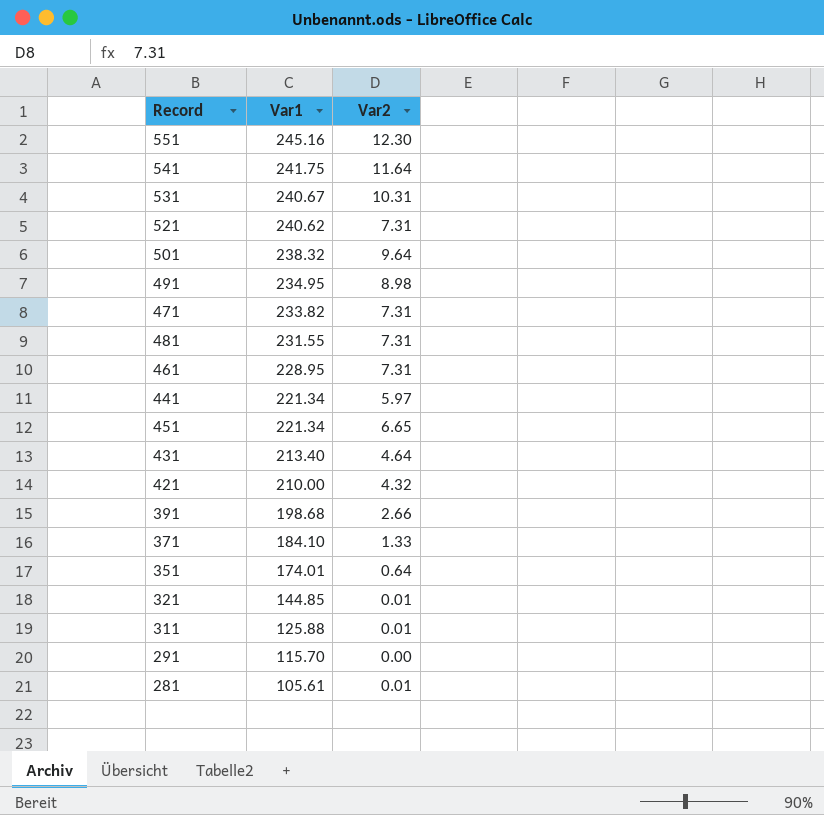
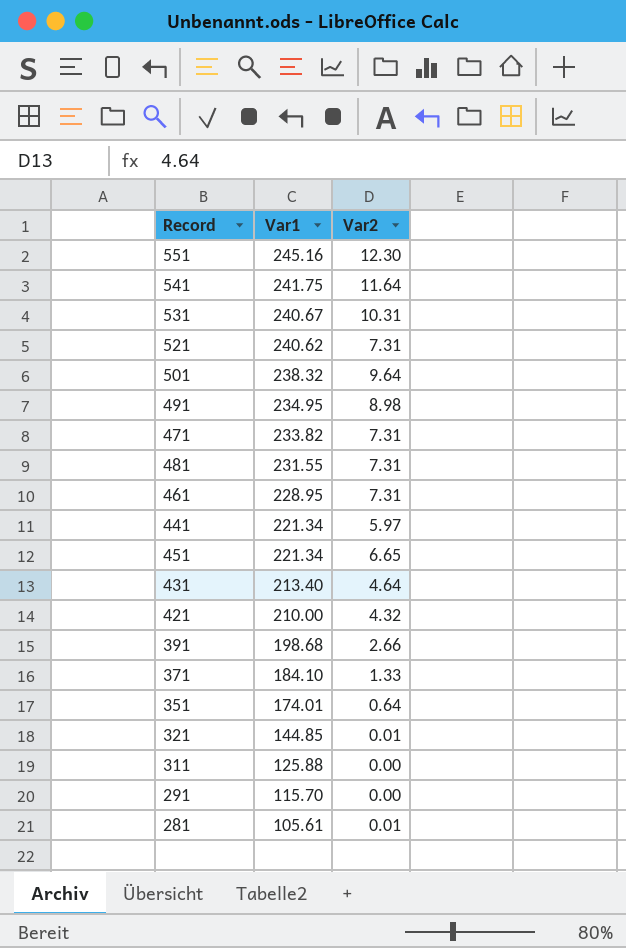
311 | Var2: 0.01 -> 0.00

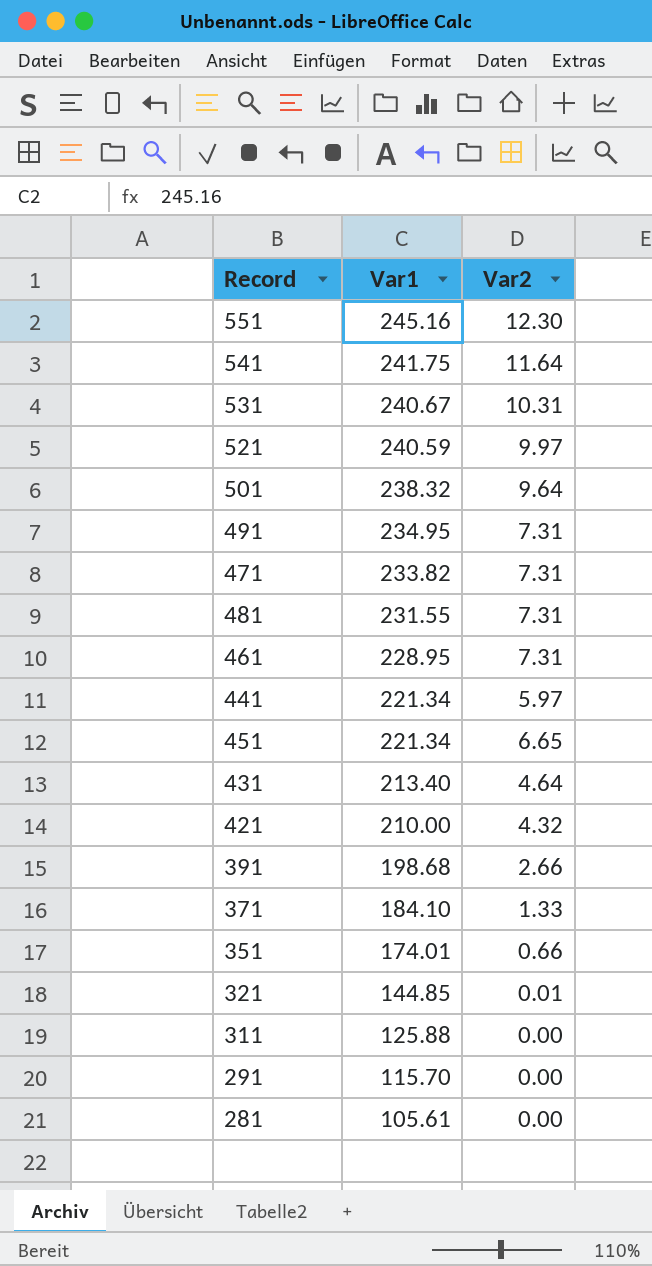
521 | Var1: 240.62 -> 240.59
521 | Var2: 7.31 -> 9.97
491 | Var2: 8.98 -> 7.31
351 | Var2: 0.64 -> 0.66
281 | Var2: 0.01 -> 0.00

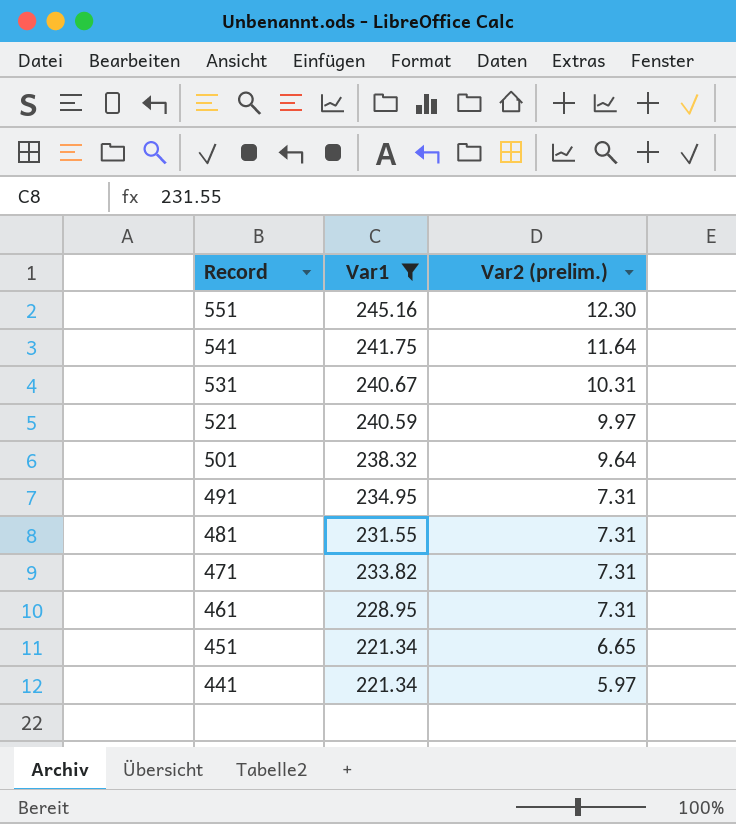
filter: none -> Var1 >= 221.34
row order: Var1 descending -> Record descending
column name: Var2 -> Var2 (prelim.)

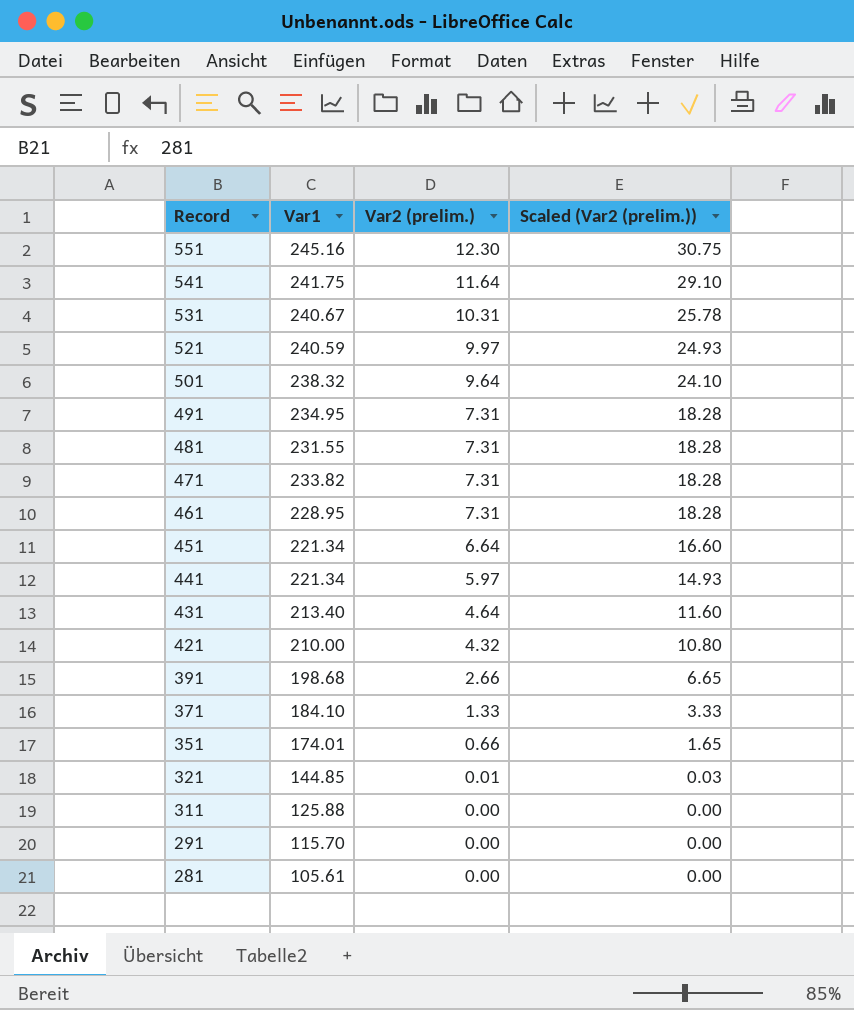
filter: Var1 >= 221.34 -> none
column Scaled (Var2 (prelim.)) | formula: none -> [Var2 (prelim.)] * 2.5
451 | Var2 (prelim.): 6.65 -> 6.64

